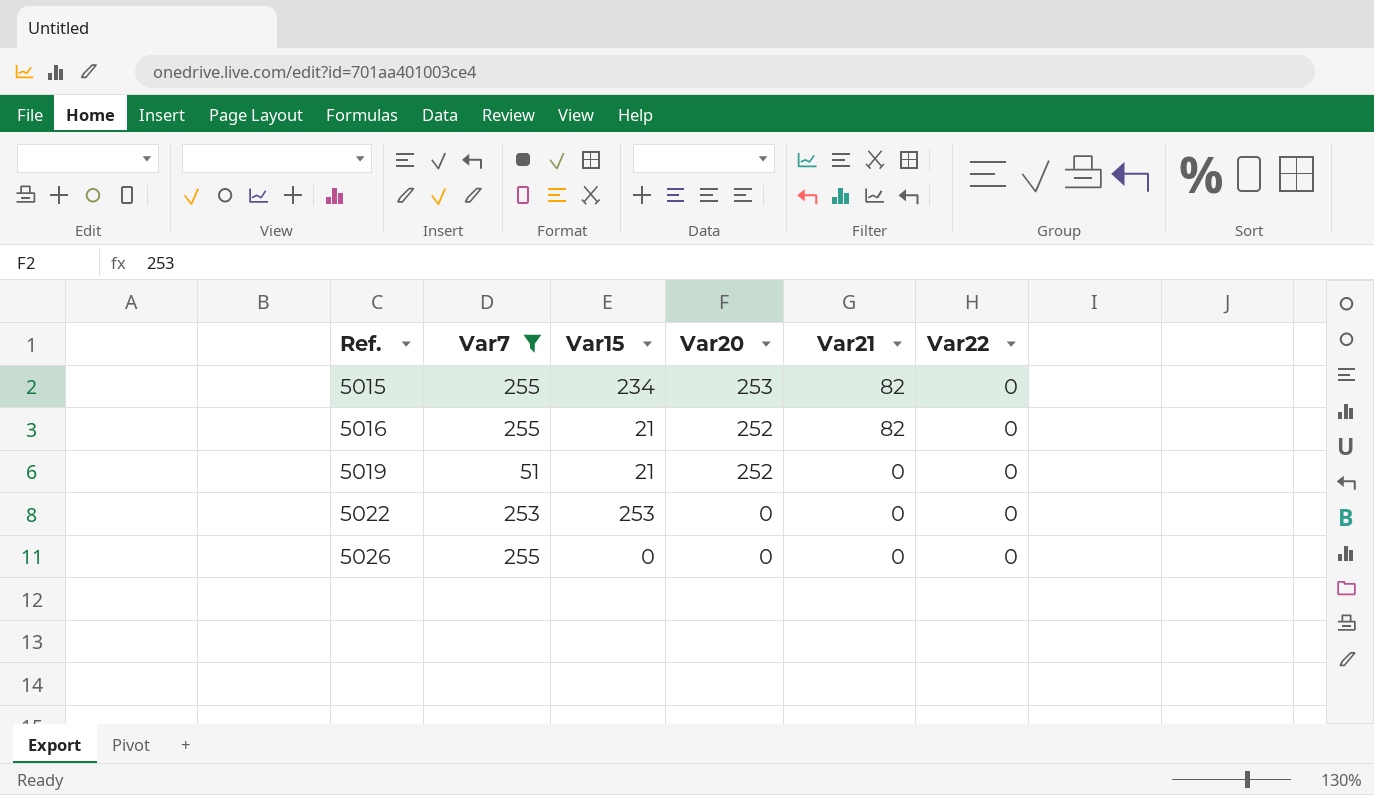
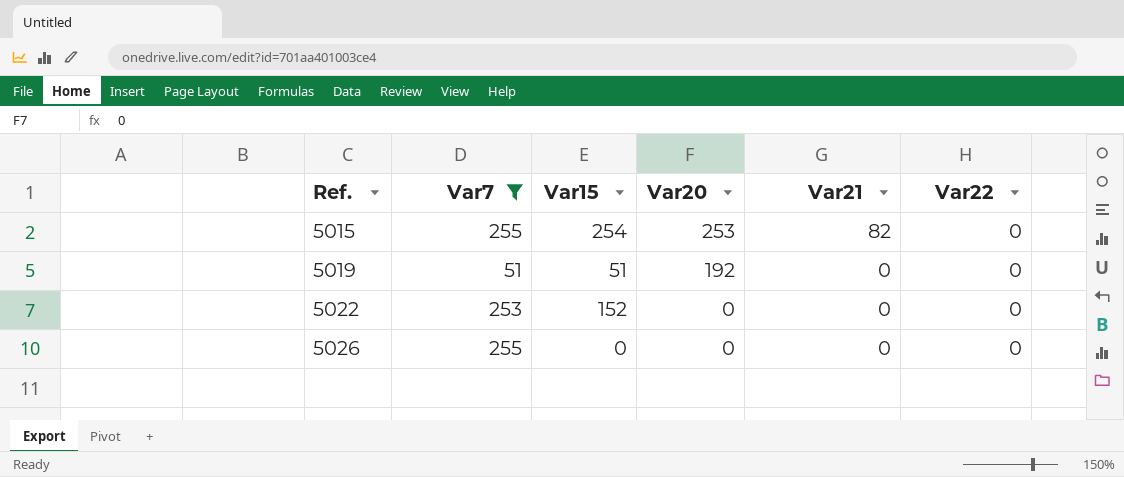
row 5016: 255 | 21 | 252 | 82 | 0 -> none
5015 | Var15: 234 -> 254
5019 | Var15: 21 -> 51
5019 | Var20: 252 -> 192
5022 | Var15: 253 -> 152

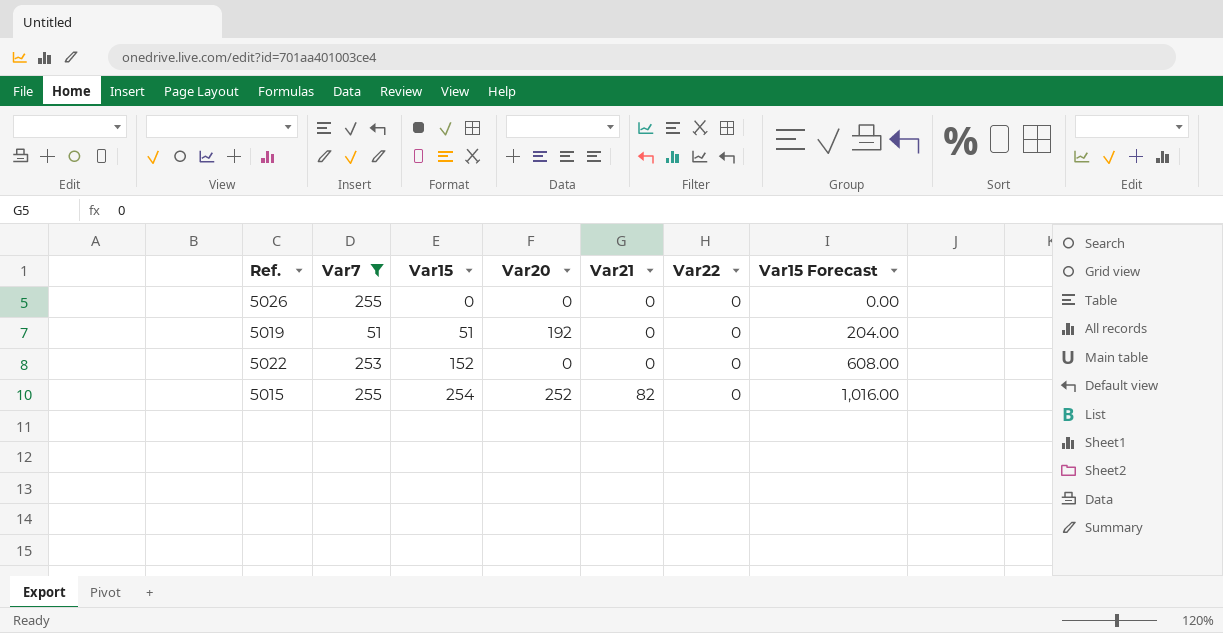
row order: Ref. ascending -> Var15 ascending
column Var15 Forecast | formula: none -> [Var15] * 4
5015 | Var20: 253 -> 252

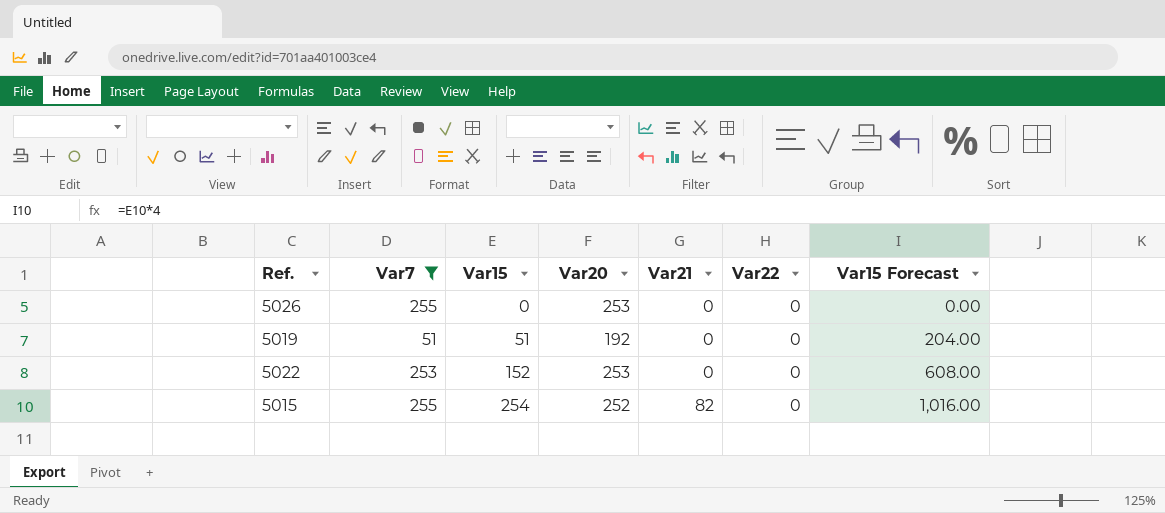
5026 | Var20: 0 -> 253
5022 | Var20: 0 -> 253

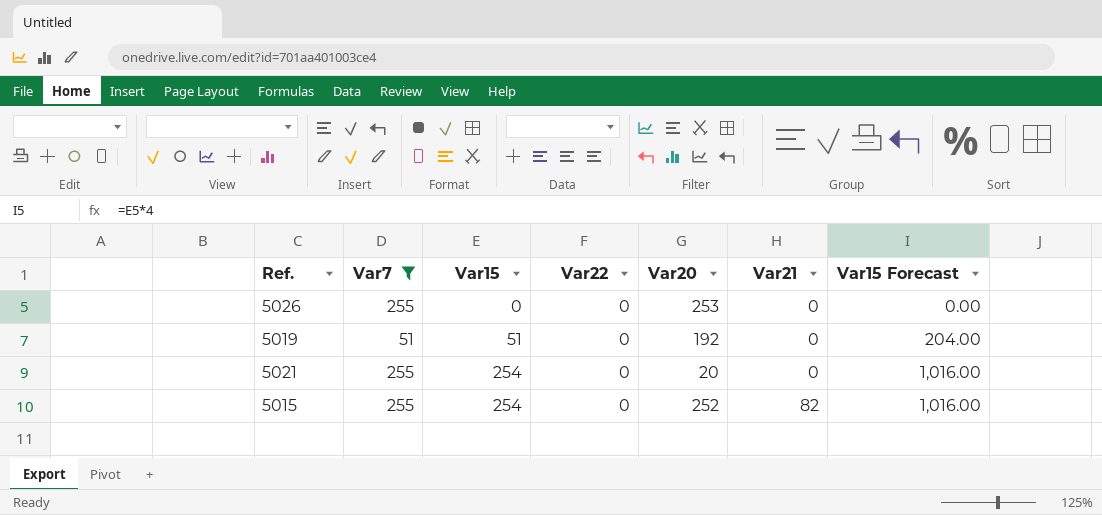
column Var22 | position: 6 -> 4
row 5022: 253 | 152 | 253 | 0 | 0 | 608.00 -> none
row 5021: none -> 255 | 254 | 0 | 20 | 0 | 1,016.00

